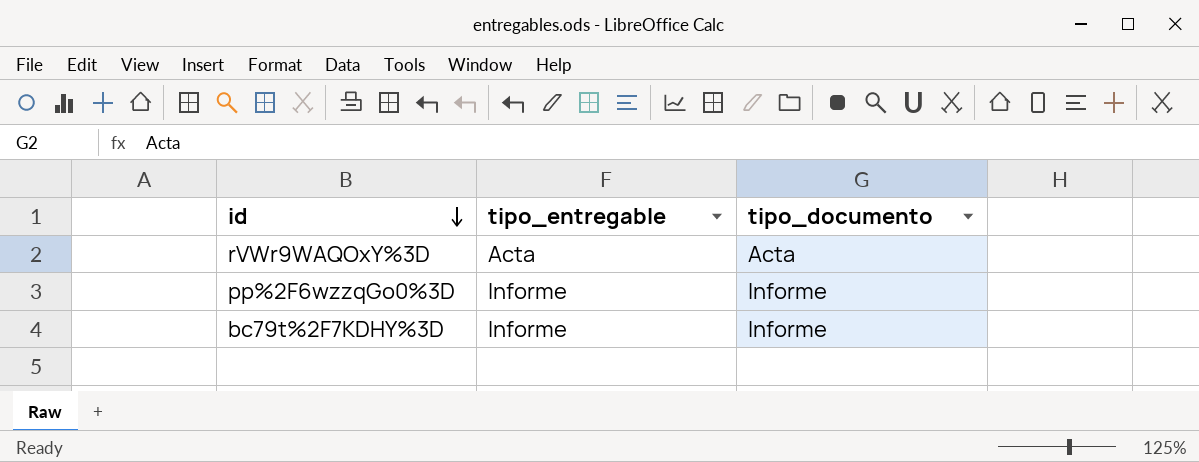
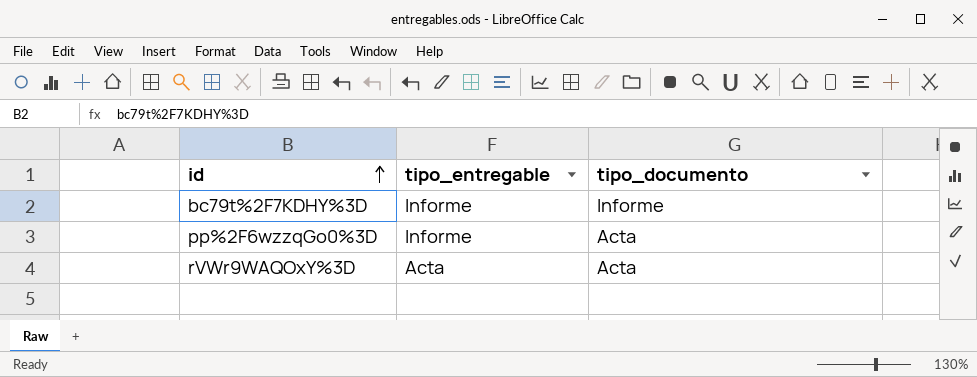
row order: id descending -> id ascending
pp%2F6wzzqGo0%3D | tipo_documento: Informe -> Acta

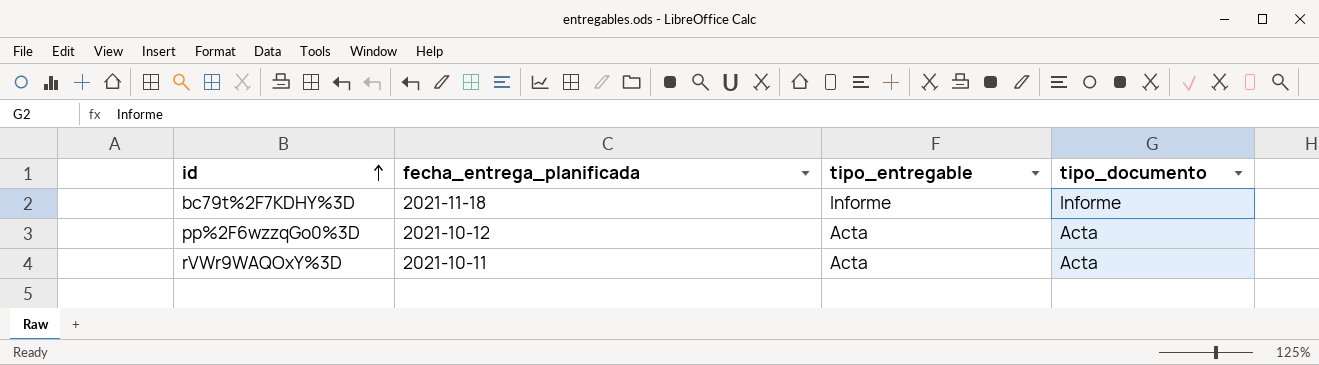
column fecha_entrega_planificada | position: none -> 2
pp%2F6wzzqGo0%3D | tipo_entregable: Informe -> Acta

